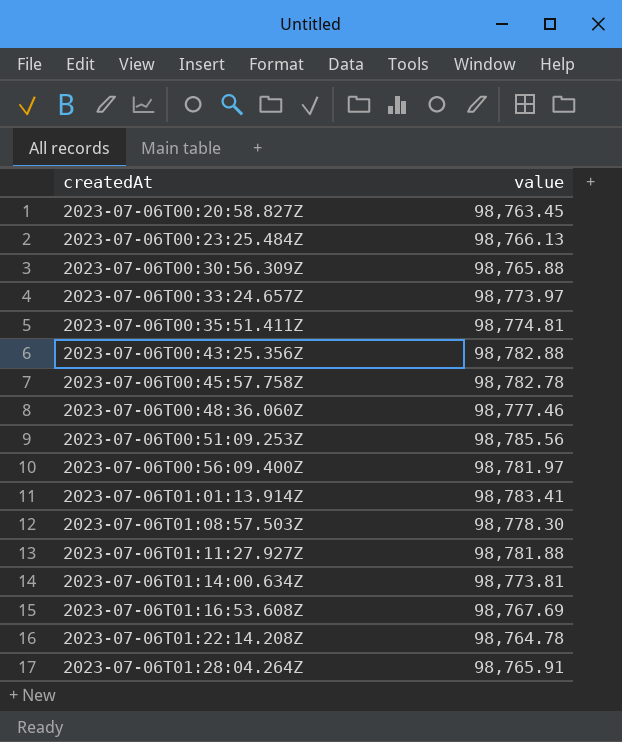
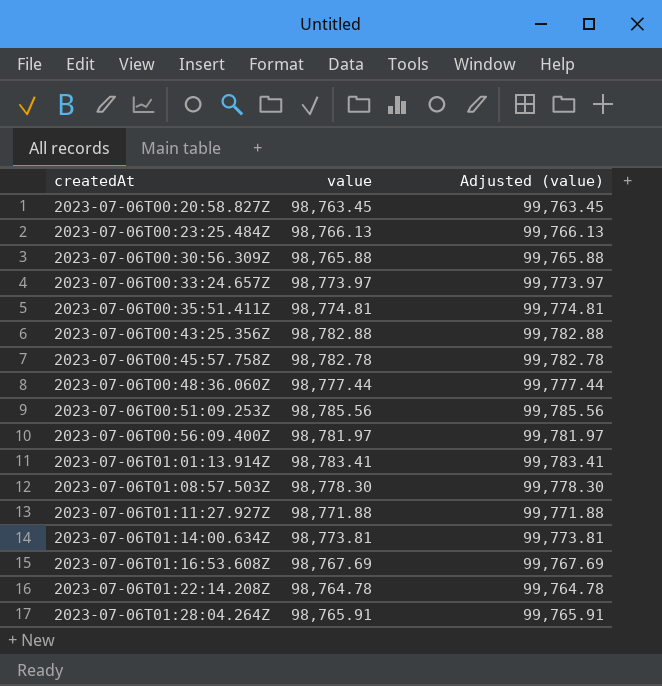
column Adjusted (value) | formula: none -> [value] + 1000
2023-07-06T00:48:36.060Z | value: 98,777.46 -> 98,777.44
2023-07-06T01:11:27.927Z | value: 98,781.88 -> 98,771.88

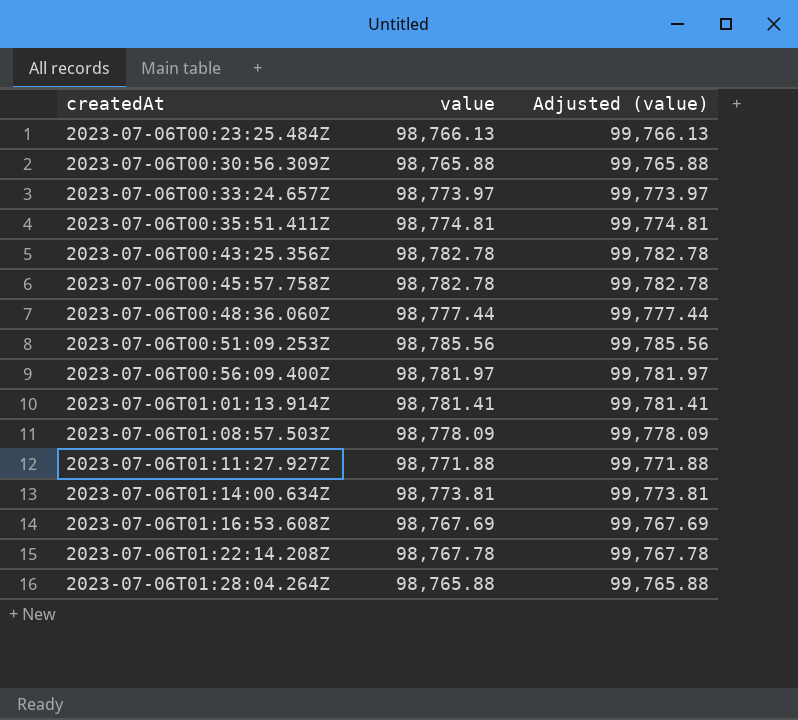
row 2023-07-06T00:20:58.827Z: 98,763.45 | 99,763.45 -> none
2023-07-06T00:43:25.356Z | value: 98,782.88 -> 98,782.78
2023-07-06T00:43:25.356Z | Adjusted (value): 99,782.88 -> 99,782.78
2023-07-06T01:01:13.914Z | value: 98,783.41 -> 98,781.41
2023-07-06T01:01:13.914Z | Adjusted (value): 99,783.41 -> 99,781.41
2023-07-06T01:08:57.503Z | value: 98,778.30 -> 98,778.09
2023-07-06T01:08:57.503Z | Adjusted (value): 99,778.30 -> 99,778.09
2023-07-06T01:22:14.208Z | value: 98,764.78 -> 98,767.78
2023-07-06T01:22:14.208Z | Adjusted (value): 99,764.78 -> 99,767.78
2023-07-06T01:28:04.264Z | value: 98,765.91 -> 98,765.88
2023-07-06T01:28:04.264Z | Adjusted (value): 99,765.91 -> 99,765.88

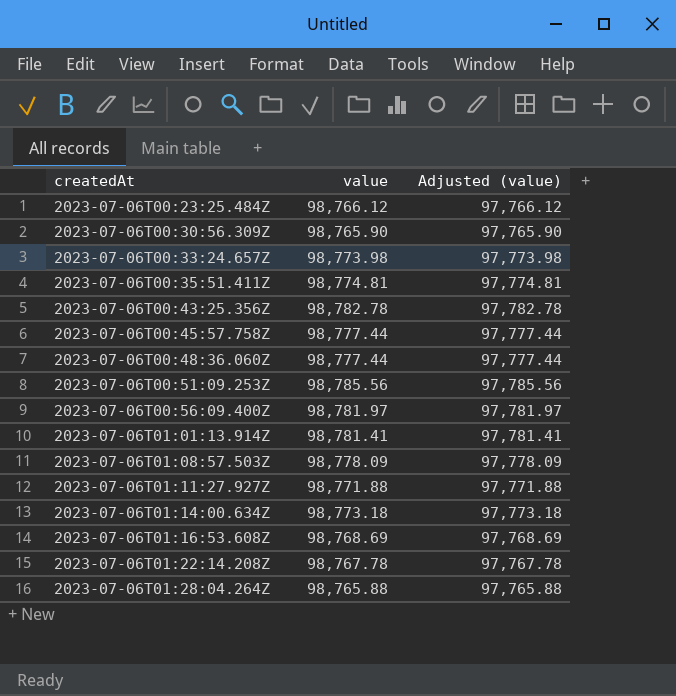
column Adjusted (value) | formula: [value] + 1000 -> [value] - 1000
2023-07-06T00:23:25.484Z | value: 98,766.13 -> 98,766.12
2023-07-06T00:30:56.309Z | value: 98,765.88 -> 98,765.90
2023-07-06T00:33:24.657Z | value: 98,773.97 -> 98,773.98
2023-07-06T00:45:57.758Z | value: 98,782.78 -> 98,777.44
2023-07-06T01:14:00.634Z | value: 98,773.81 -> 98,773.18
2023-07-06T01:16:53.608Z | value: 98,767.69 -> 98,768.69

